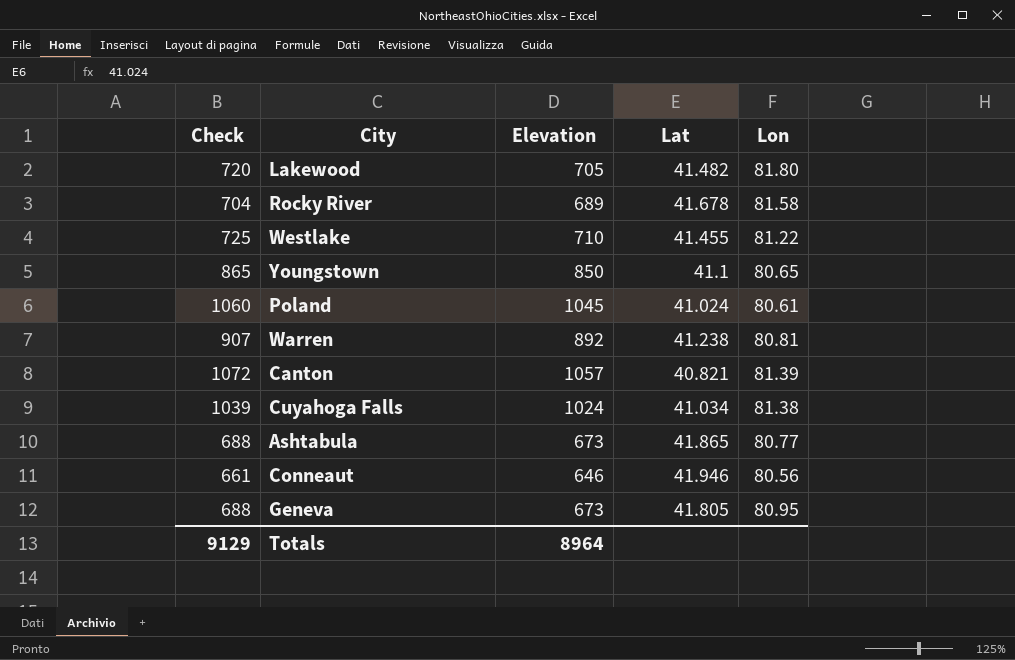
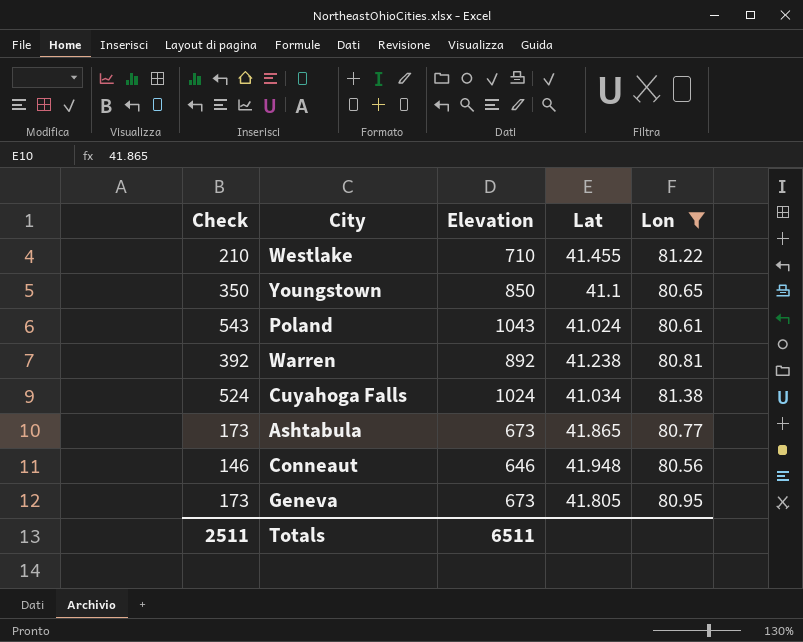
filter: none -> Lon <= 81.38
column Check | formula: [Elevation] + 15 -> [Elevation] - 500
Poland | Elevation: 1045 -> 1043
Conneaut | Lat: 41.946 -> 41.948
Totals | Check: 9129 -> 2511
Totals | Elevation: 8964 -> 6511

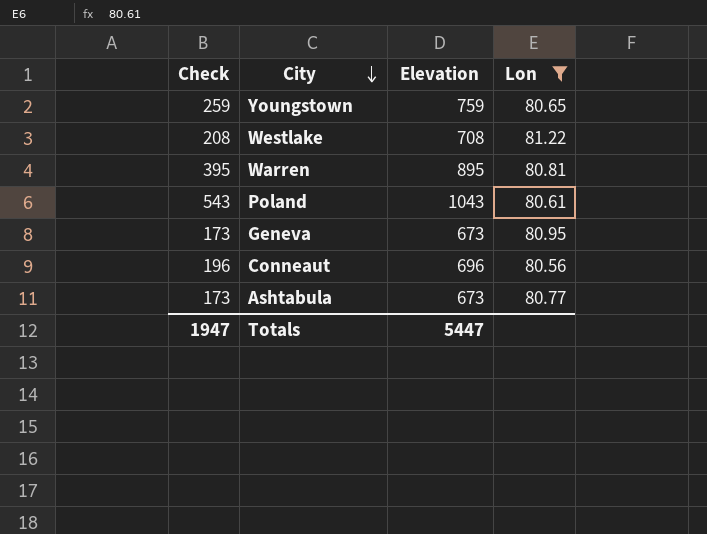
row order: none -> City descending
column Lat | position: 4 -> none
row Cuyahoga Falls: 524 | 1024 | 41.034 | 81.38 -> none
Youngstown | Check: 350 -> 259
Youngstown | Elevation: 850 -> 759
Westlake | Check: 210 -> 208
Westlake | Elevation: 710 -> 708
Warren | Check: 392 -> 395
Warren | Elevation: 892 -> 895
Conneaut | Check: 146 -> 196
Conneaut | Elevation: 646 -> 696
Totals | Check: 2511 -> 1947
Totals | Elevation: 6511 -> 5447

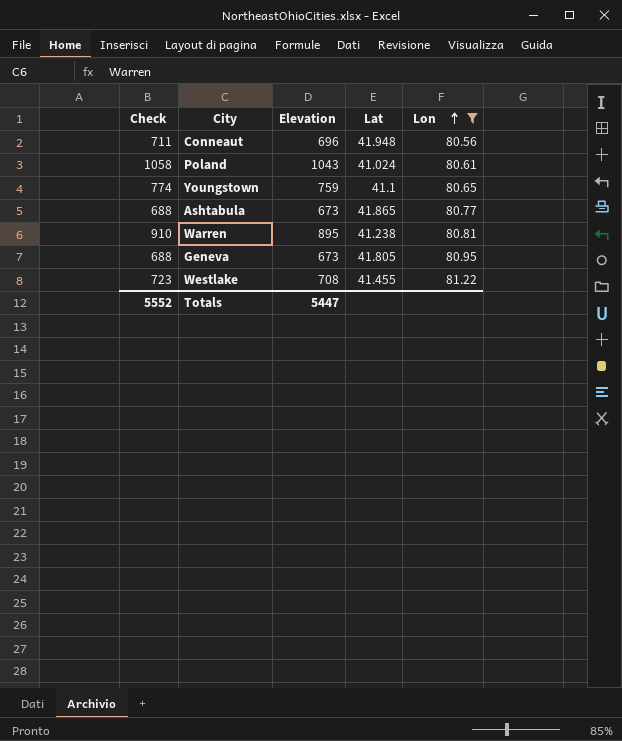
row order: City descending -> Lon ascending
column Check | formula: [Elevation] - 500 -> [Elevation] + 15
column Lat | position: none -> 4
Totals | Check: 1947 -> 5552

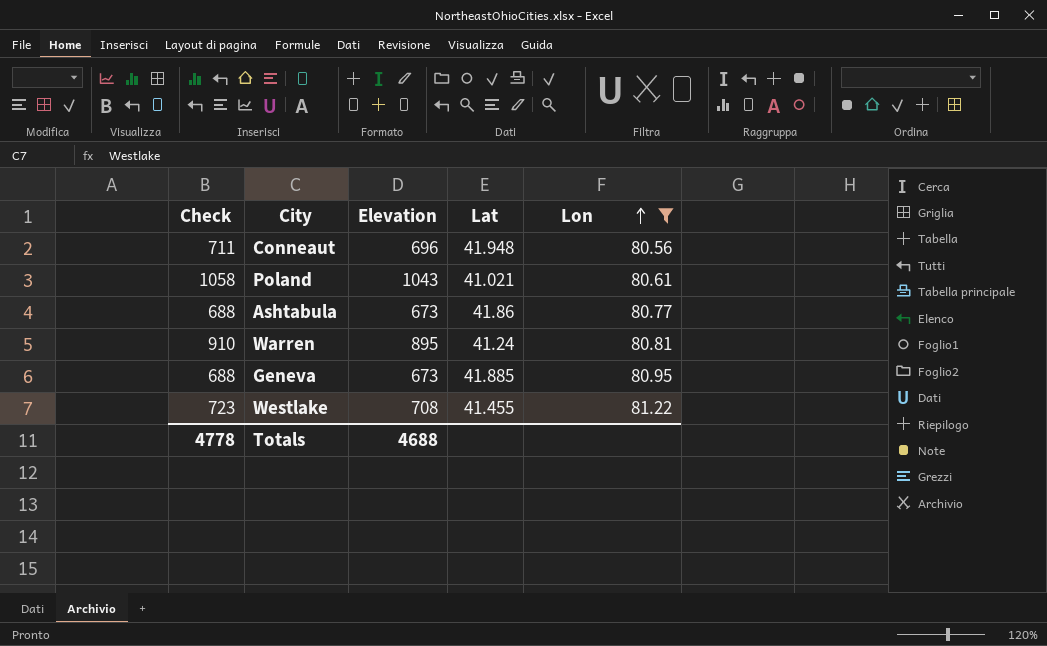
row Youngstown: 774 | 759 | 41.1 | 80.65 -> none
Poland | Lat: 41.024 -> 41.021
Ashtabula | Lat: 41.865 -> 41.86
Warren | Lat: 41.238 -> 41.24
Geneva | Lat: 41.805 -> 41.885
Totals | Check: 5552 -> 4778
Totals | Elevation: 5447 -> 4688

